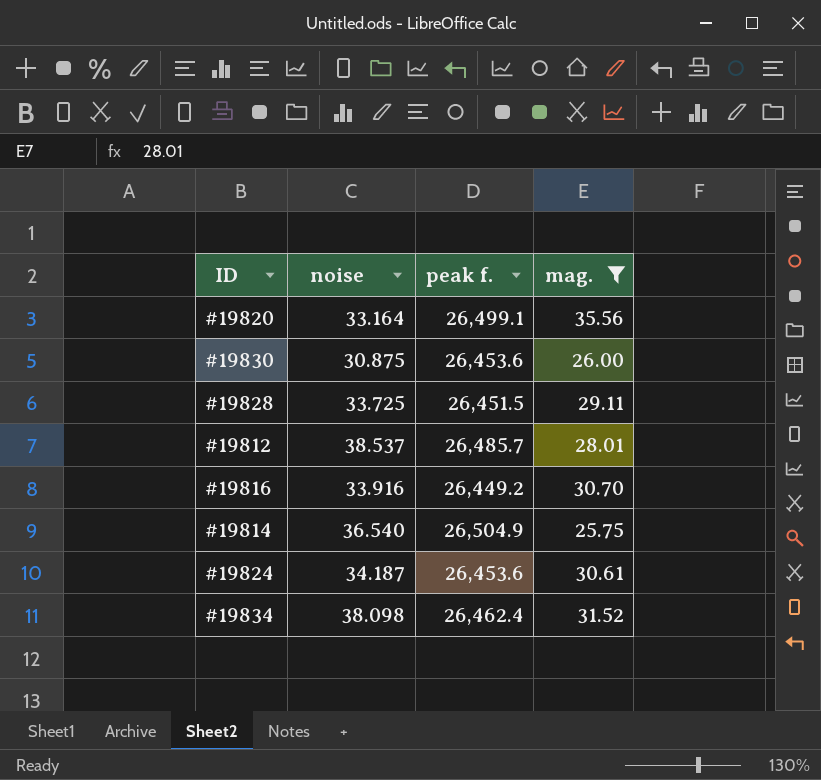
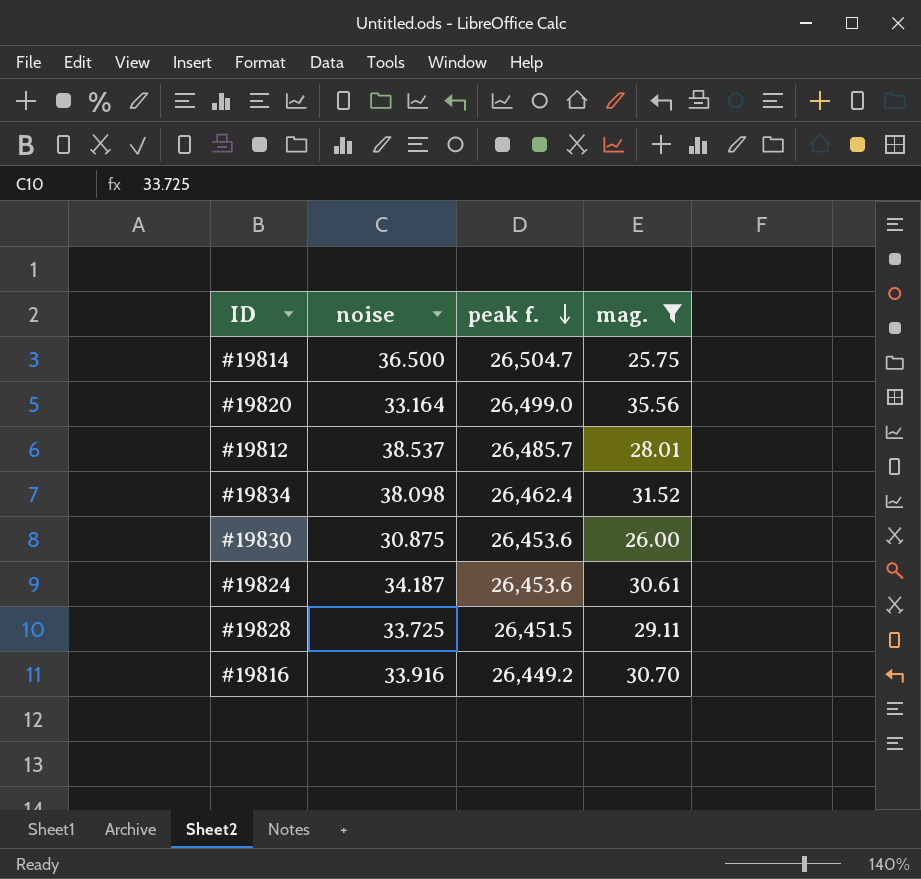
row order: none -> peak f. descending
#19814 | noise: 36.540 -> 36.500
#19814 | peak f.: 26,504.9 -> 26,504.7
#19820 | peak f.: 26,499.1 -> 26,499.0

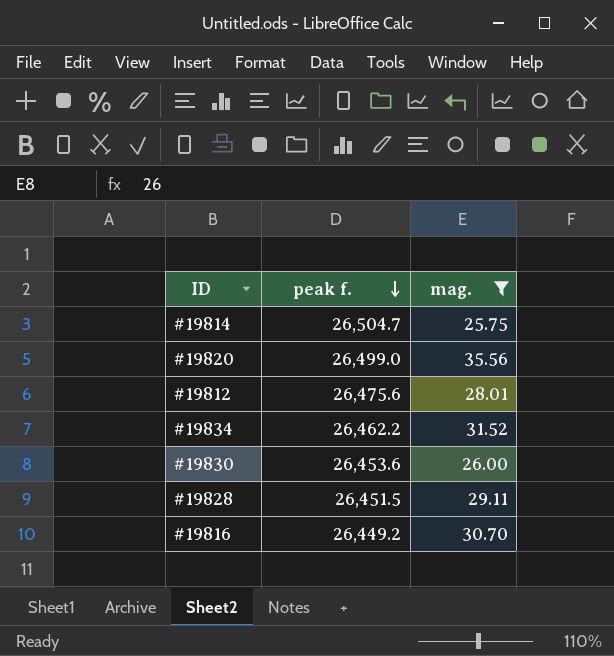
column noise | position: 2 -> none
row #19824: 34.187 | 26,453.6 | 30.61 -> none
#19812 | peak f.: 26,485.7 -> 26,475.6
#19834 | peak f.: 26,462.4 -> 26,462.2

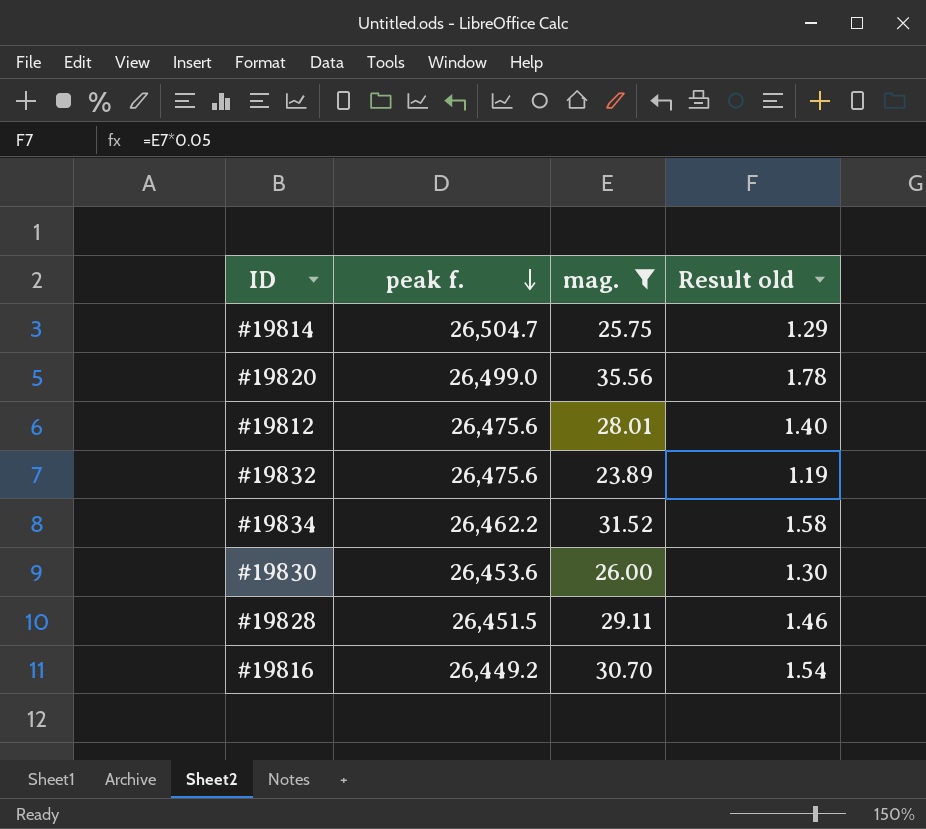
column Result old | formula: none -> [mag.] * 0.05
row #19832: none -> 26,475.6 | 23.89 | 1.19

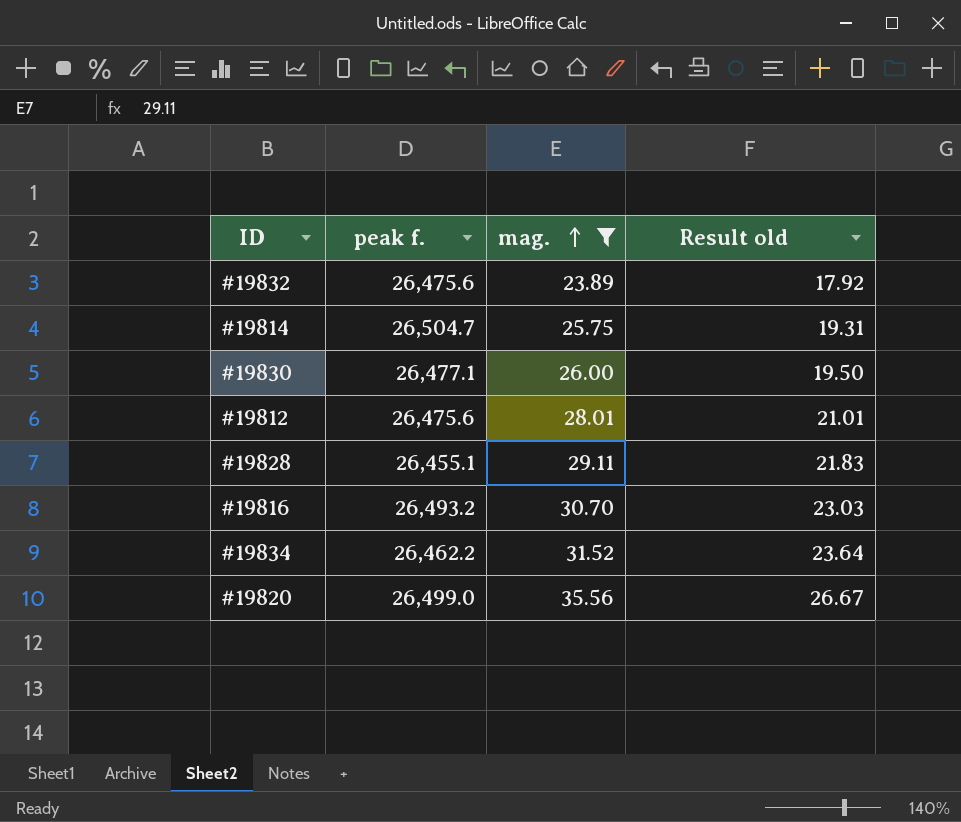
row order: peak f. descending -> mag. ascending
column Result old | formula: [mag.] * 0.05 -> [mag.] * 0.75
#19830 | peak f.: 26,453.6 -> 26,477.1
#19828 | peak f.: 26,451.5 -> 26,455.1
#19816 | peak f.: 26,449.2 -> 26,493.2

